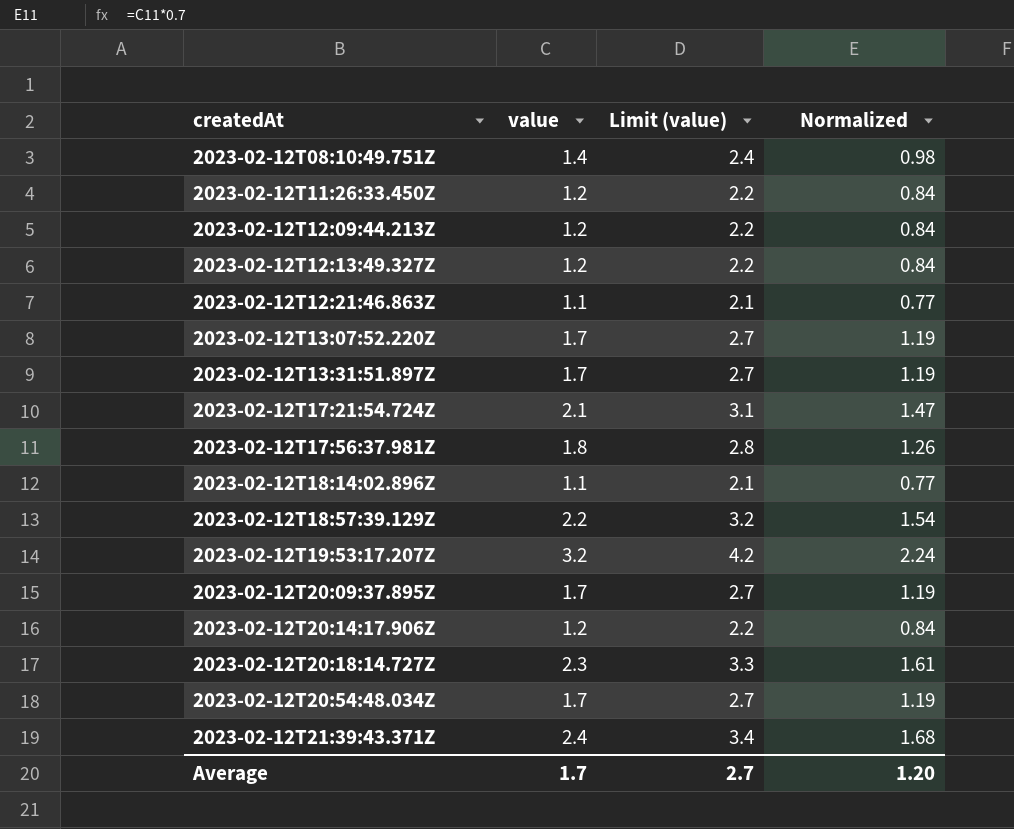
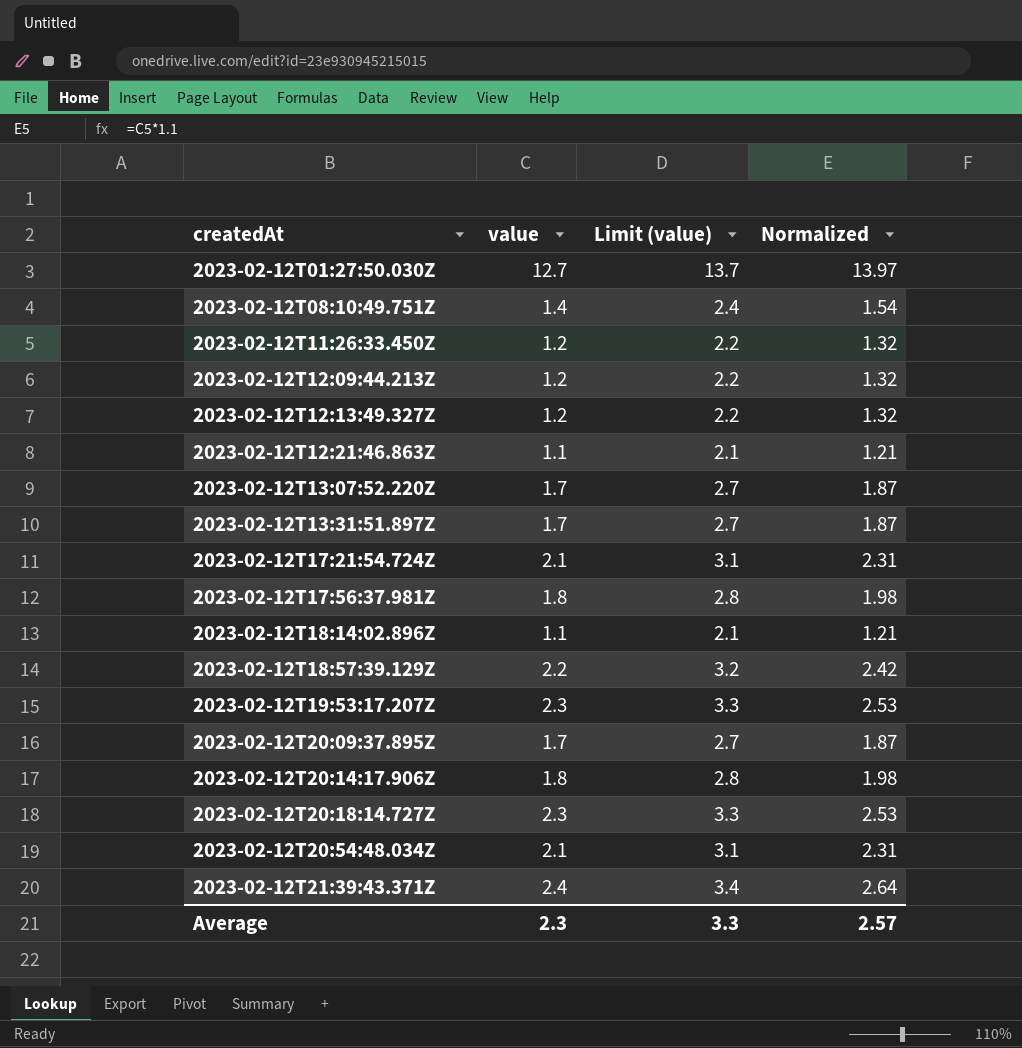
column Normalized | formula: [value] * 0.7 -> [value] * 1.1
row 2023-02-12T01:27:50.030Z: none -> 12.7 | 13.7 | 13.97
2023-02-12T19:53:17.207Z | value: 3.2 -> 2.3
2023-02-12T19:53:17.207Z | Limit (value): 4.2 -> 3.3
2023-02-12T20:14:17.906Z | value: 1.2 -> 1.8
2023-02-12T20:14:17.906Z | Limit (value): 2.2 -> 2.8
2023-02-12T20:54:48.034Z | value: 1.7 -> 2.1
2023-02-12T20:54:48.034Z | Limit (value): 2.7 -> 3.1
Average | value: 1.7 -> 2.3
Average | Limit (value): 2.7 -> 3.3
Average | Normalized: 1.20 -> 2.57

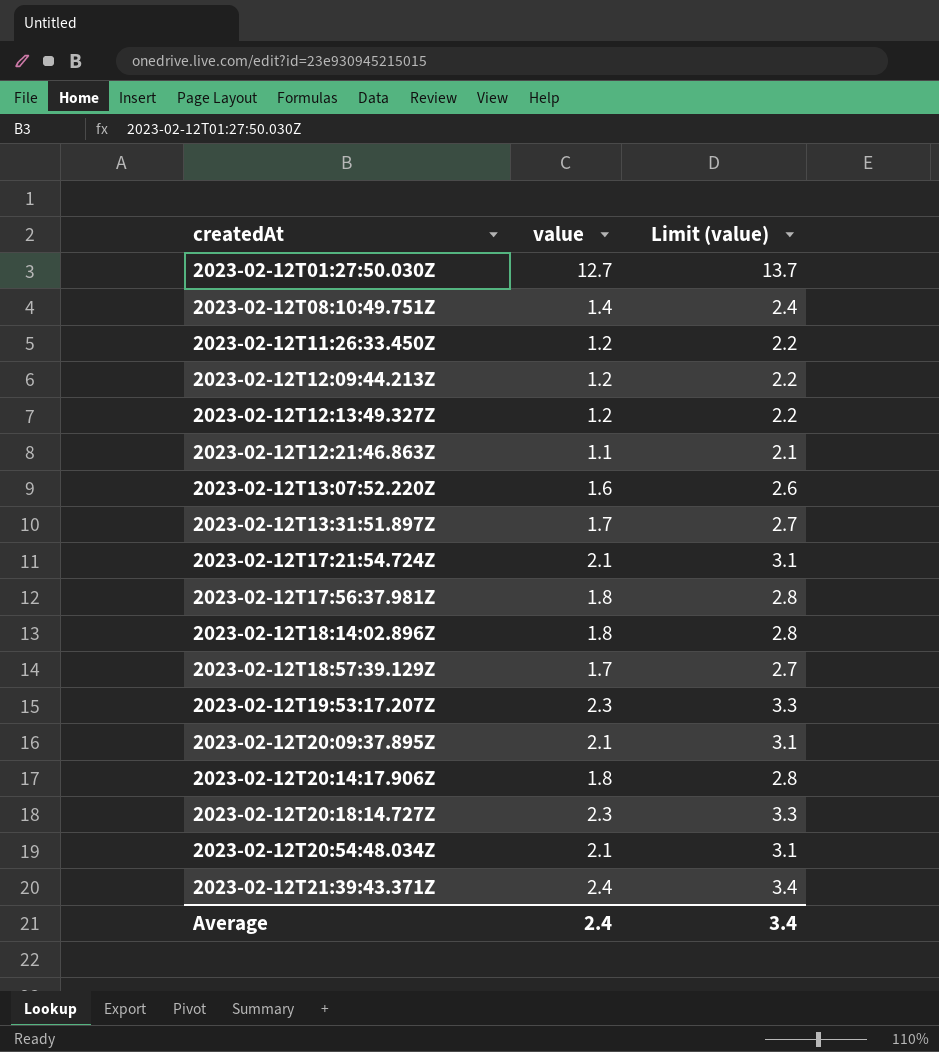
column Normalized | formula: [value] * 1.1 -> none
2023-02-12T13:07:52.220Z | value: 1.7 -> 1.6
2023-02-12T13:07:52.220Z | Limit (value): 2.7 -> 2.6
2023-02-12T18:14:02.896Z | value: 1.1 -> 1.8
2023-02-12T18:14:02.896Z | Limit (value): 2.1 -> 2.8
2023-02-12T18:57:39.129Z | value: 2.2 -> 1.7
2023-02-12T18:57:39.129Z | Limit (value): 3.2 -> 2.7
2023-02-12T20:09:37.895Z | value: 1.7 -> 2.1
2023-02-12T20:09:37.895Z | Limit (value): 2.7 -> 3.1
Average | value: 2.3 -> 2.4
Average | Limit (value): 3.3 -> 3.4

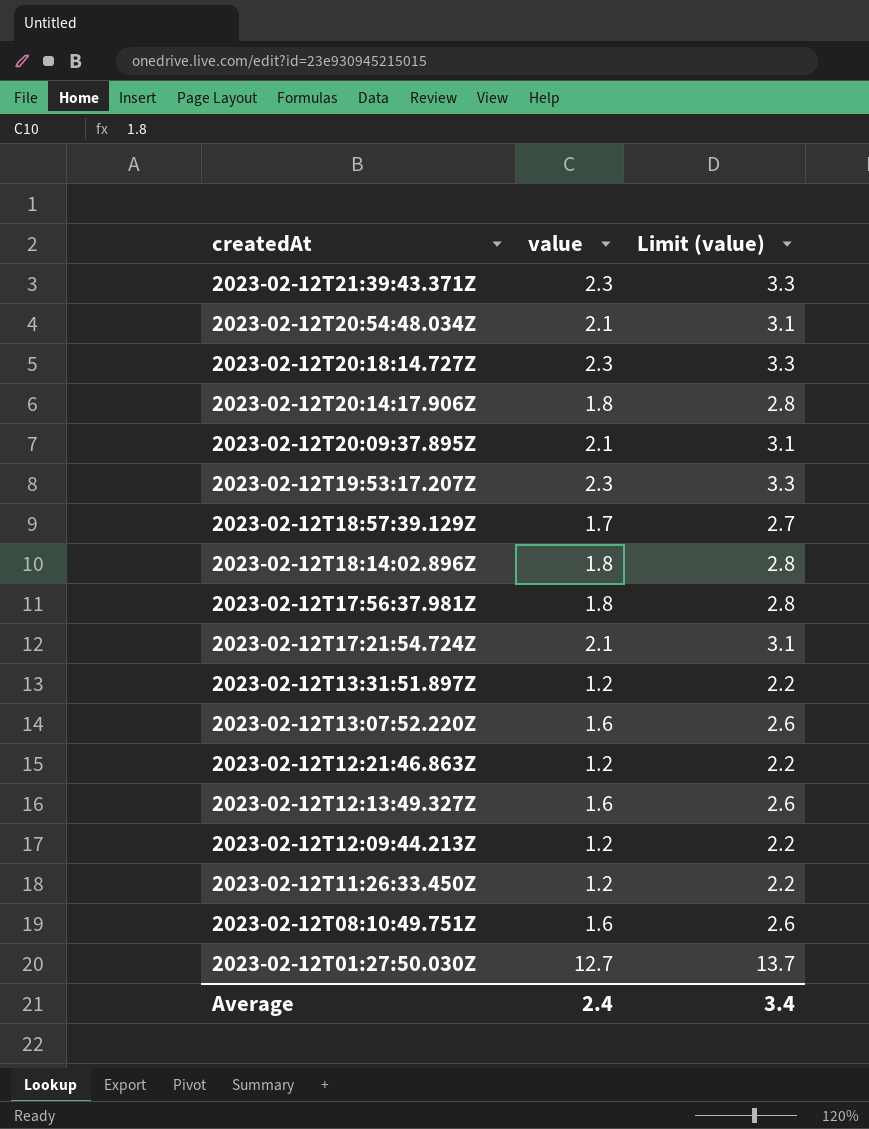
row order: createdAt ascending -> createdAt descending
2023-02-12T21:39:43.371Z | value: 2.4 -> 2.3
2023-02-12T21:39:43.371Z | Limit (value): 3.4 -> 3.3
2023-02-12T13:31:51.897Z | value: 1.7 -> 1.2
2023-02-12T13:31:51.897Z | Limit (value): 2.7 -> 2.2
2023-02-12T12:21:46.863Z | value: 1.1 -> 1.2
2023-02-12T12:21:46.863Z | Limit (value): 2.1 -> 2.2
2023-02-12T12:13:49.327Z | value: 1.2 -> 1.6
2023-02-12T12:13:49.327Z | Limit (value): 2.2 -> 2.6
2023-02-12T08:10:49.751Z | value: 1.4 -> 1.6
2023-02-12T08:10:49.751Z | Limit (value): 2.4 -> 2.6

